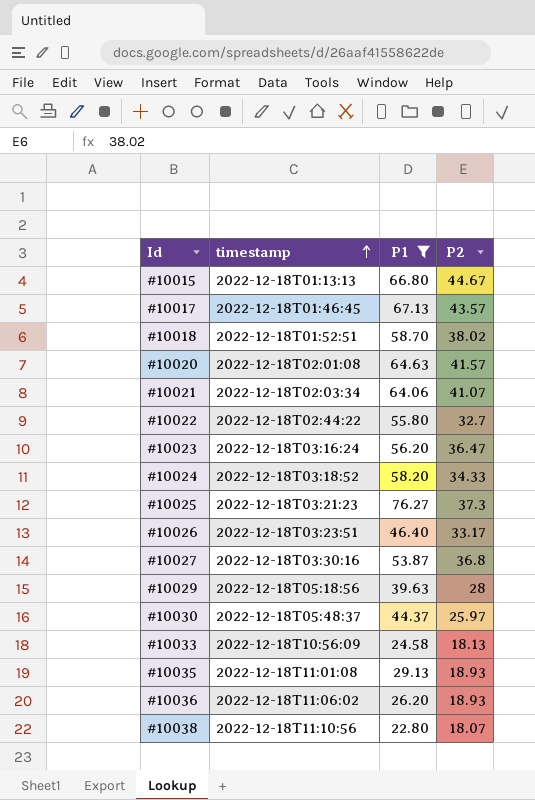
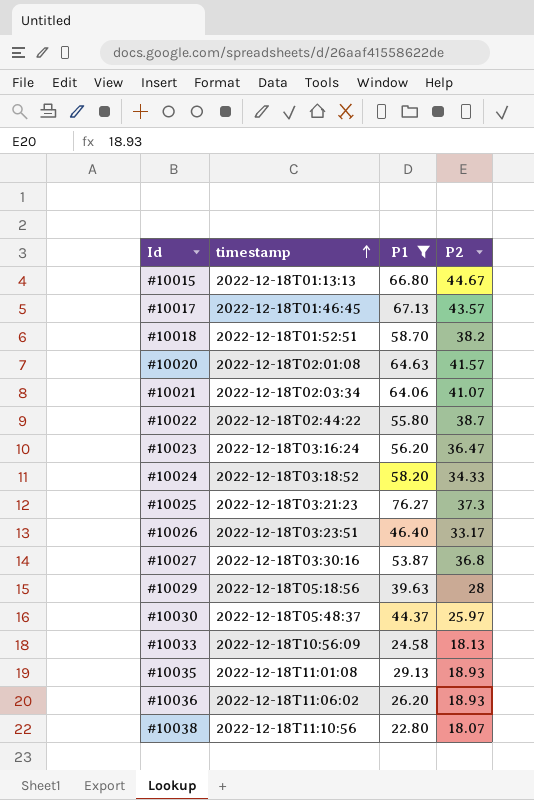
#10018 | P2: 38.02 -> 38.2
#10022 | P2: 32.7 -> 38.7

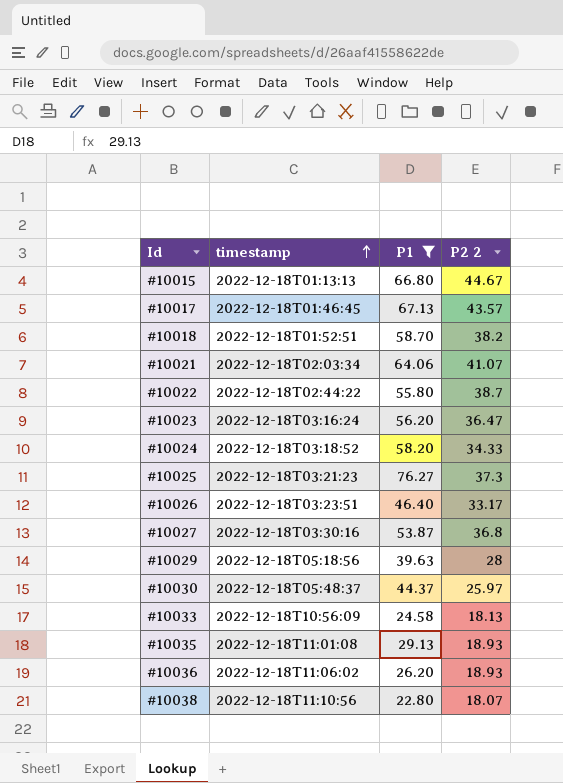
column name: P2 -> P2 2
row #10020: 2022-12-18T02:01:08 | 64.63 | 41.57 -> none

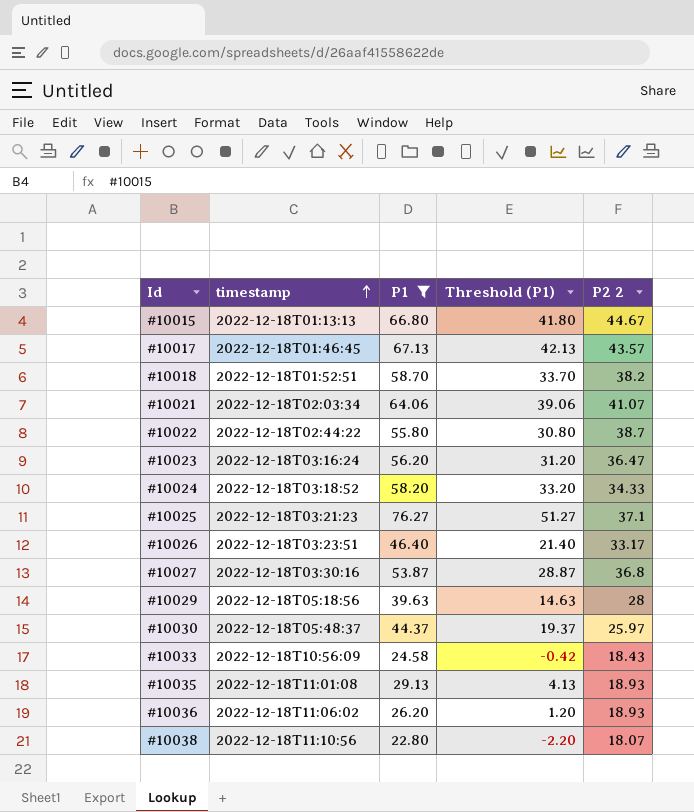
column Threshold (P1) | formula: none -> [P1] - 25
#10025 | P2 2: 37.3 -> 37.1
#10033 | P2 2: 18.13 -> 18.43

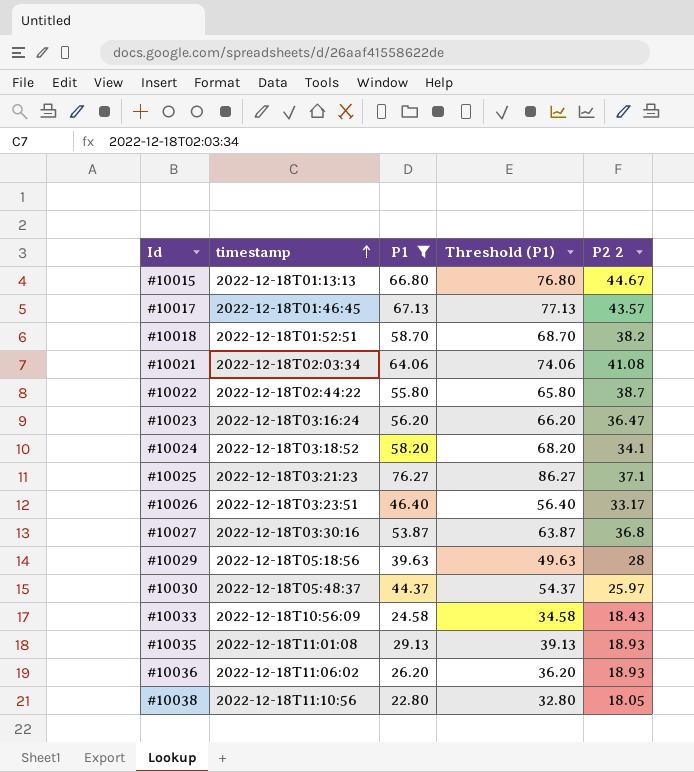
column Threshold (P1) | formula: [P1] - 25 -> [P1] + 10
#10021 | P2 2: 41.07 -> 41.08
#10024 | P2 2: 34.33 -> 34.1
#10038 | P2 2: 18.07 -> 18.05

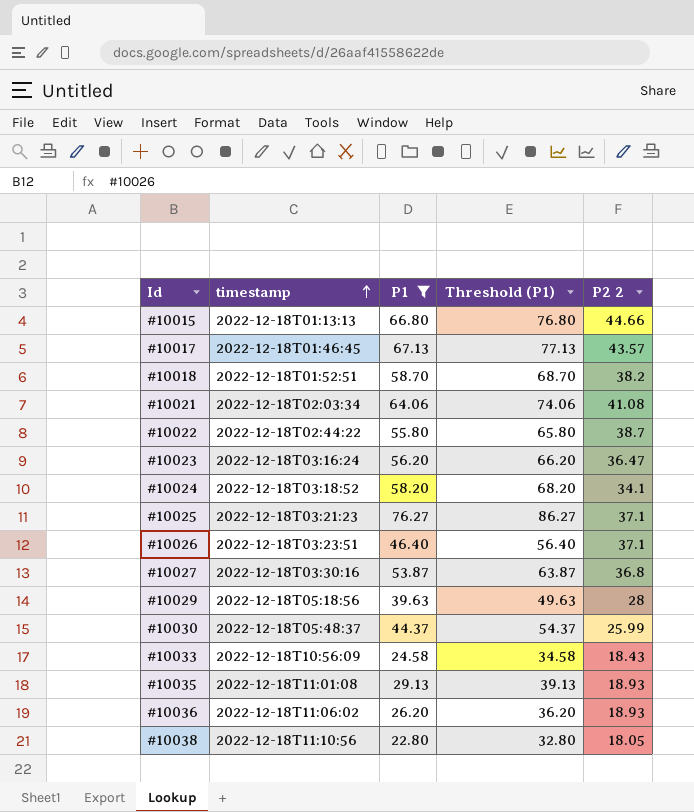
#10015 | P2 2: 44.67 -> 44.66
#10026 | P2 2: 33.17 -> 37.1
#10030 | P2 2: 25.97 -> 25.99

